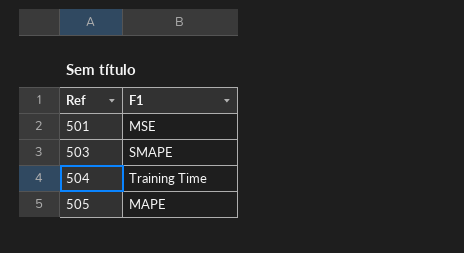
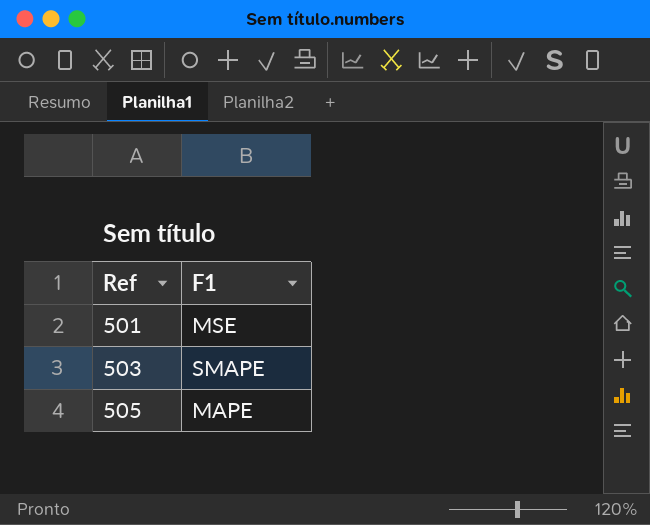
row 504: Training Time -> none

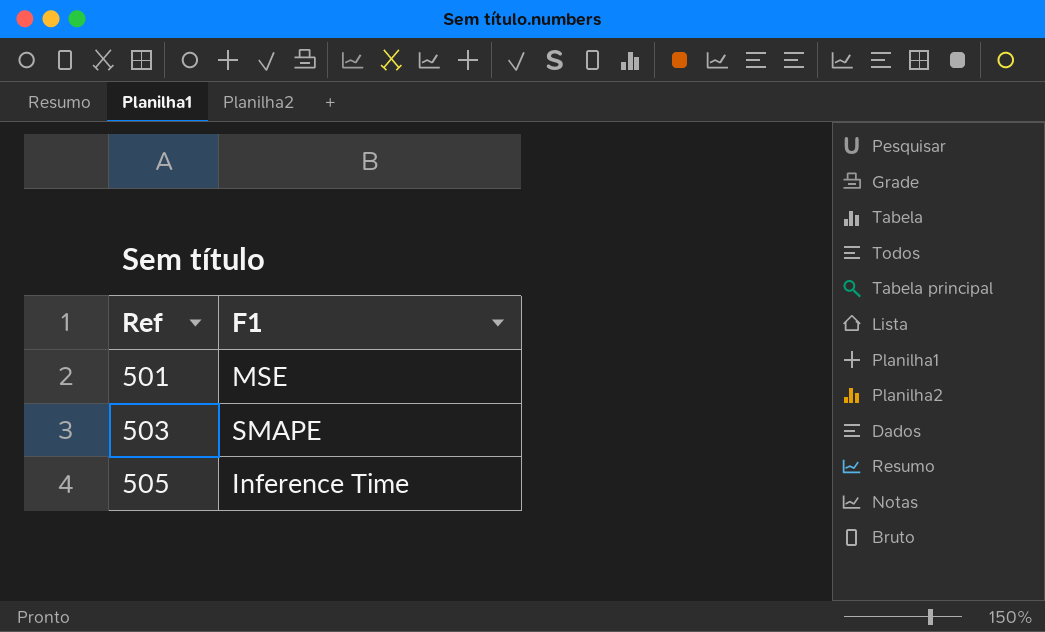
505 | F1: MAPE -> Inference Time

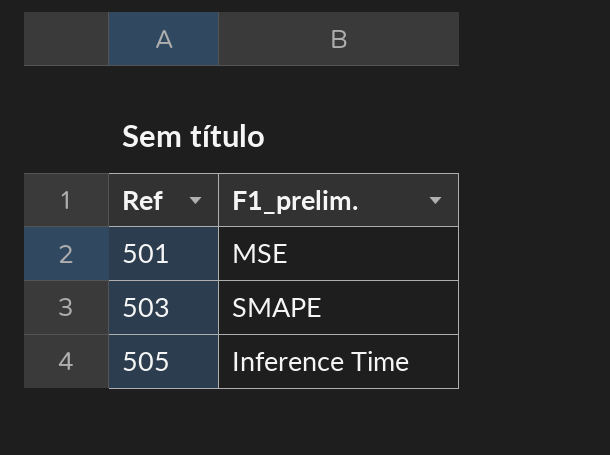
column name: F1 -> F1_prelim.

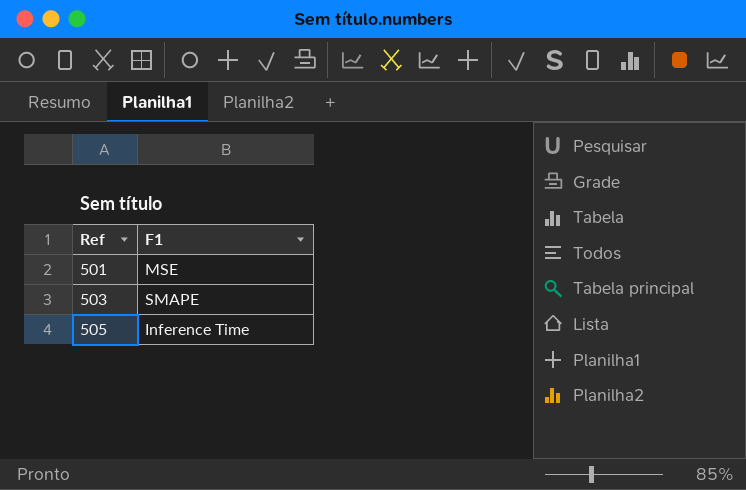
column name: F1_prelim. -> F1

